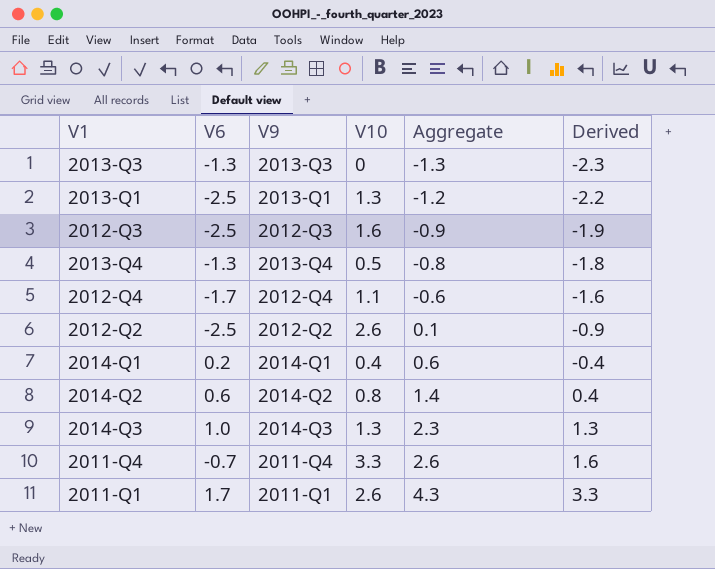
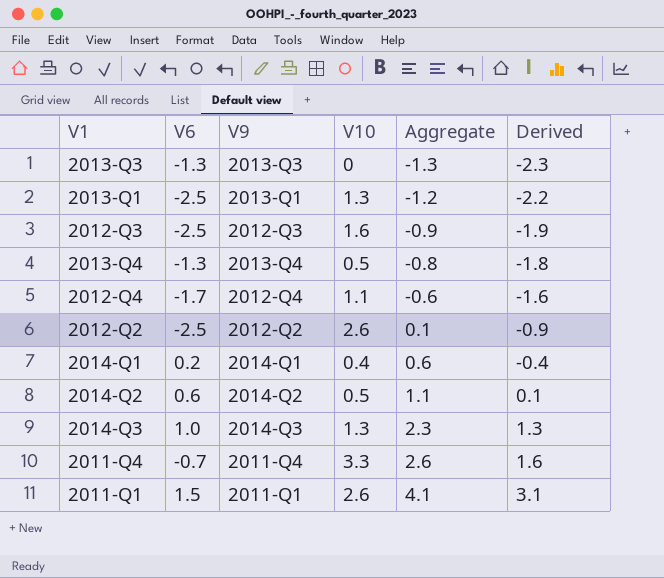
2014-Q2 | V10: 0.8 -> 0.5
2014-Q2 | Aggregate: 1.4 -> 1.1
2014-Q2 | Derived: 0.4 -> 0.1
2011-Q1 | V6: 1.7 -> 1.5
2011-Q1 | Aggregate: 4.3 -> 4.1
2011-Q1 | Derived: 3.3 -> 3.1

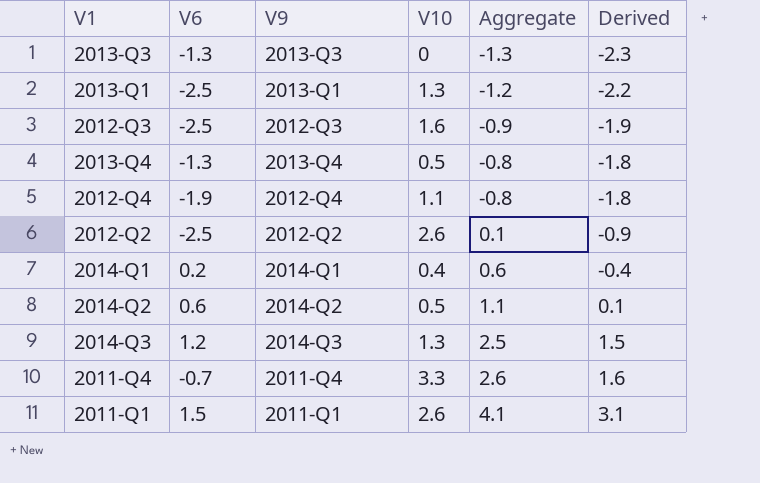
2012-Q4 | V6: -1.7 -> -1.9
2012-Q4 | Aggregate: -0.6 -> -0.8
2012-Q4 | Derived: -1.6 -> -1.8
2014-Q3 | V6: 1.0 -> 1.2
2014-Q3 | Aggregate: 2.3 -> 2.5
2014-Q3 | Derived: 1.3 -> 1.5

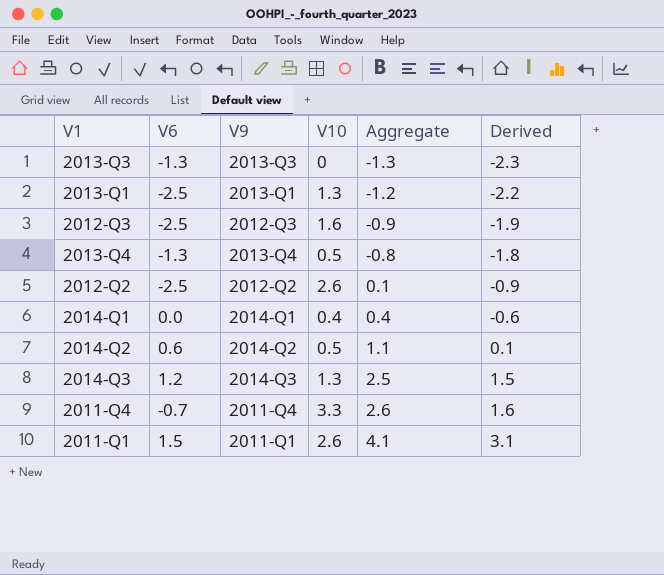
row 2012-Q4: -1.9 | 2012-Q4 | 1.1 | -0.8 | -1.8 -> none
2014-Q1 | V6: 0.2 -> 0.0
2014-Q1 | Aggregate: 0.6 -> 0.4
2014-Q1 | Derived: -0.4 -> -0.6

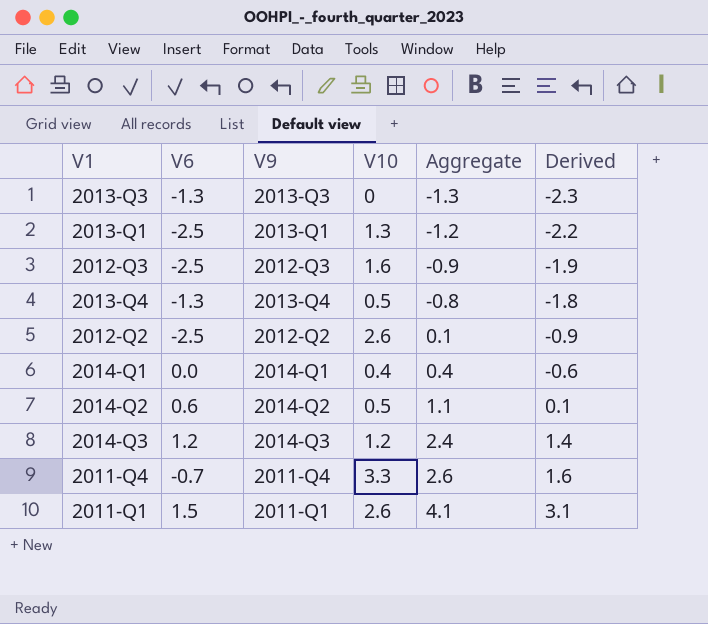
2014-Q3 | V10: 1.3 -> 1.2
2014-Q3 | Aggregate: 2.5 -> 2.4
2014-Q3 | Derived: 1.5 -> 1.4

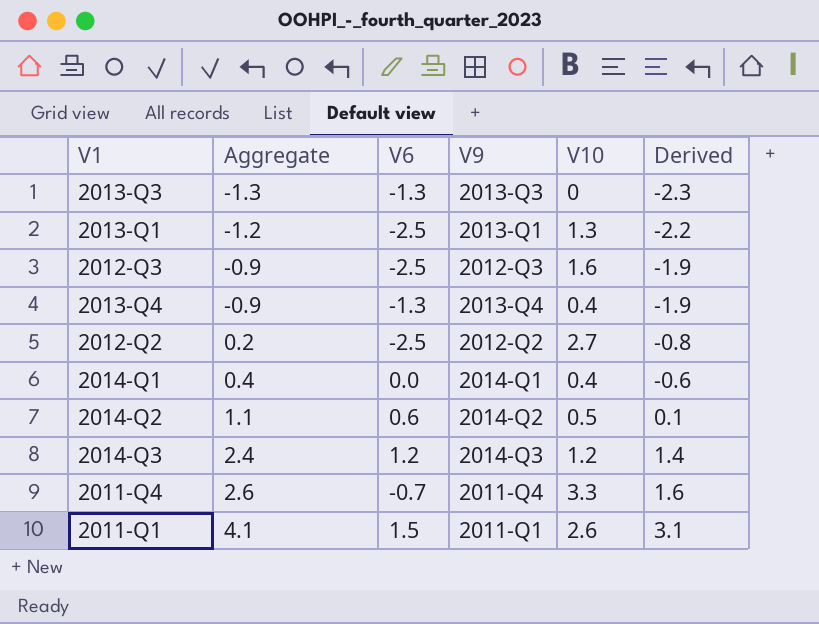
column Aggregate | position: 5 -> 2
2013-Q4 | Aggregate: -0.8 -> -0.9
2013-Q4 | V10: 0.5 -> 0.4
2013-Q4 | Derived: -1.8 -> -1.9
2012-Q2 | Aggregate: 0.1 -> 0.2
2012-Q2 | V10: 2.6 -> 2.7
2012-Q2 | Derived: -0.9 -> -0.8

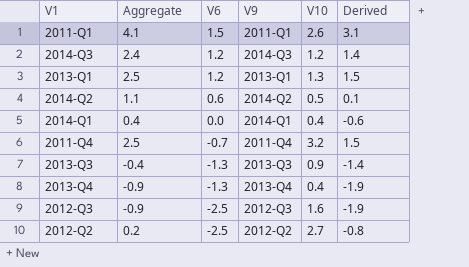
row order: Aggregate ascending -> V6 descending
2013-Q1 | Aggregate: -1.2 -> 2.5
2013-Q1 | V6: -2.5 -> 1.2
2013-Q1 | Derived: -2.2 -> 1.5
2011-Q4 | Aggregate: 2.6 -> 2.5
2011-Q4 | V10: 3.3 -> 3.2
2011-Q4 | Derived: 1.6 -> 1.5
2013-Q3 | Aggregate: -1.3 -> -0.4
2013-Q3 | V10: 0 -> 0.9
2013-Q3 | Derived: -2.3 -> -1.4

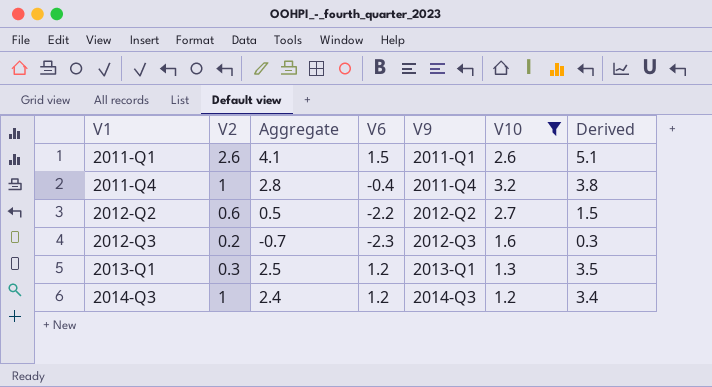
filter: none -> V10 >= 1.2
row order: V6 descending -> V1 ascending
column V2 | position: none -> 2
column Derived | formula: [Aggregate] - 1 -> [Aggregate] + 1
2011-Q4 | Aggregate: 2.5 -> 2.8
2011-Q4 | V6: -0.7 -> -0.4
2012-Q2 | Aggregate: 0.2 -> 0.5
2012-Q2 | V6: -2.5 -> -2.2
2012-Q3 | Aggregate: -0.9 -> -0.7
2012-Q3 | V6: -2.5 -> -2.3

